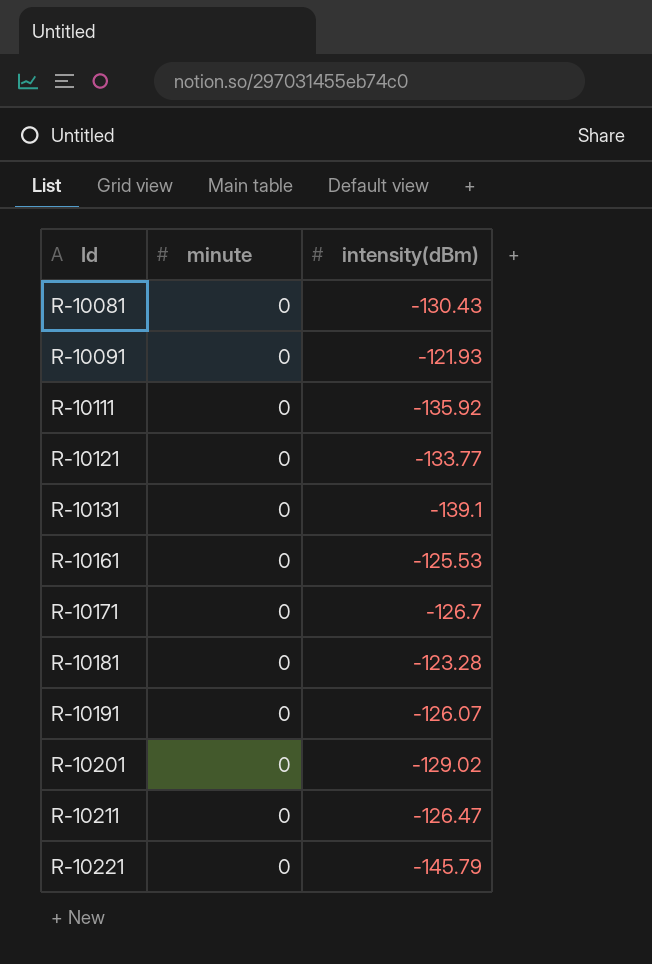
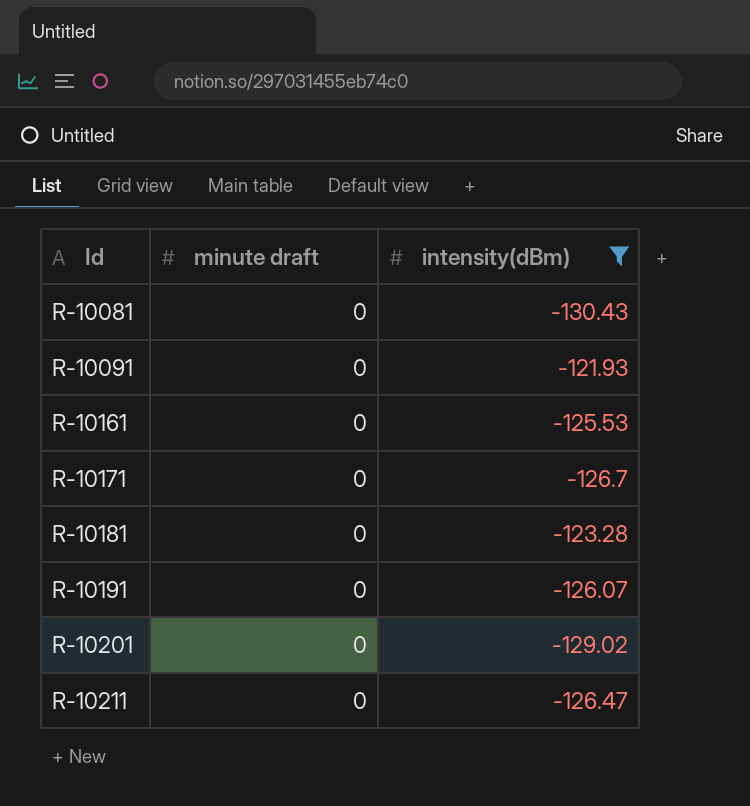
filter: none -> intensity(dBm) >= -130.43
column name: minute -> minute draft

